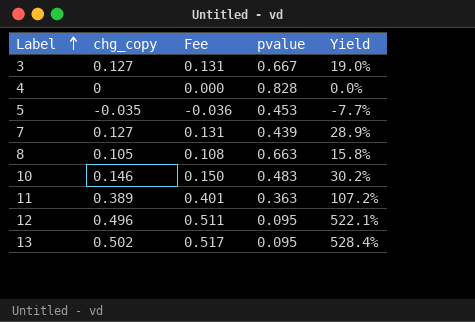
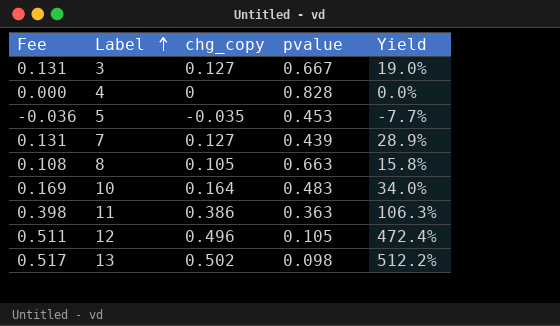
column Fee | position: 3 -> 1
10 | Fee: 0.150 -> 0.169
10 | chg_copy: 0.146 -> 0.164
10 | Yield: 30.2% -> 34.0%
11 | Fee: 0.401 -> 0.398
11 | chg_copy: 0.389 -> 0.386
11 | Yield: 107.2% -> 106.3%
12 | pvalue: 0.095 -> 0.105
12 | Yield: 522.1% -> 472.4%
13 | pvalue: 0.095 -> 0.098
13 | Yield: 528.4% -> 512.2%

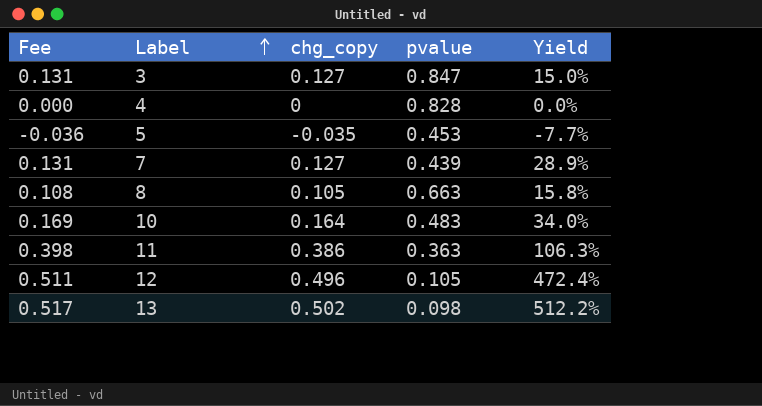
3 | pvalue: 0.667 -> 0.847
3 | Yield: 19.0% -> 15.0%

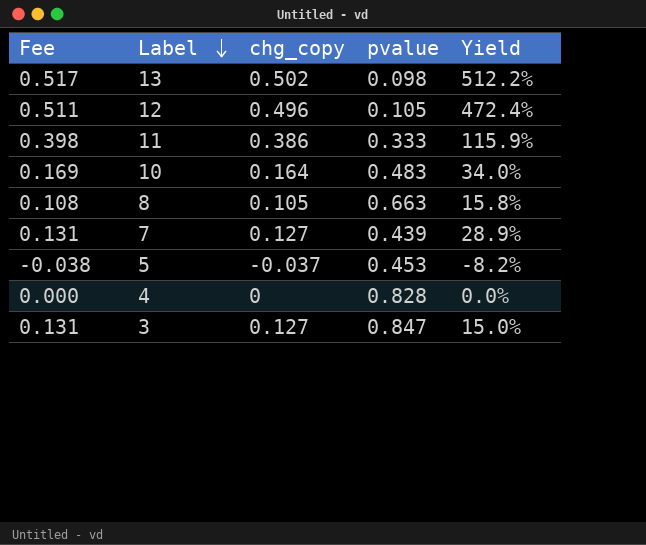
row order: Label ascending -> Label descending
11 | pvalue: 0.363 -> 0.333
11 | Yield: 106.3% -> 115.9%
5 | Fee: -0.036 -> -0.038
5 | chg_copy: -0.035 -> -0.037
5 | Yield: -7.7% -> -8.2%

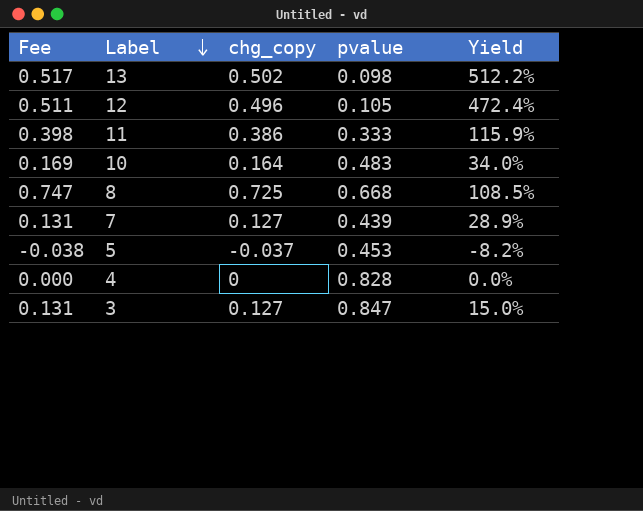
8 | Fee: 0.108 -> 0.747
8 | chg_copy: 0.105 -> 0.725
8 | pvalue: 0.663 -> 0.668
8 | Yield: 15.8% -> 108.5%

